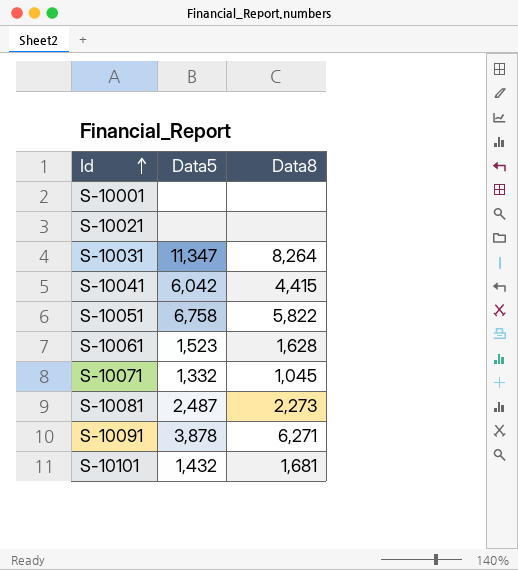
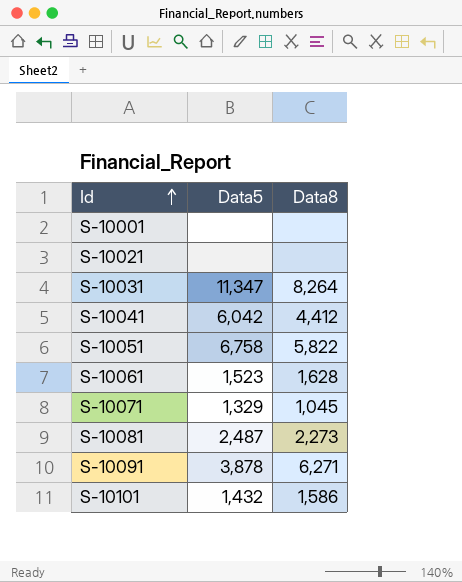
S-10041 | Data8: 4,415 -> 4,412
S-10071 | Data5: 1,332 -> 1,329
S-10101 | Data8: 1,681 -> 1,586

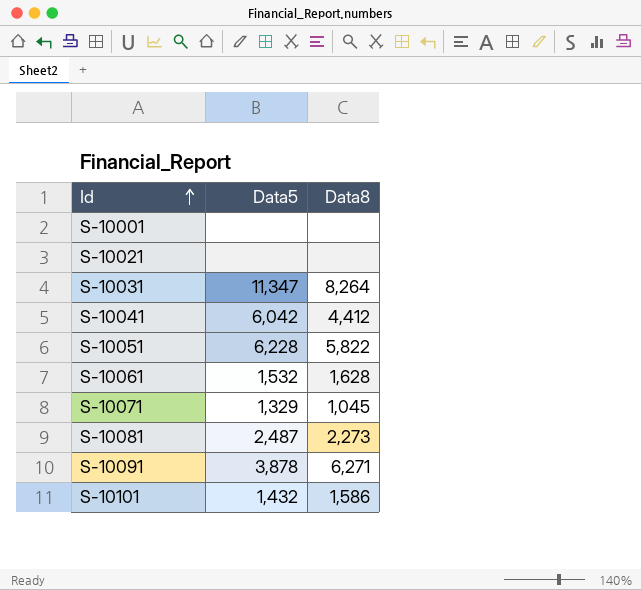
S-10051 | Data5: 6,758 -> 6,228
S-10061 | Data5: 1,523 -> 1,532

